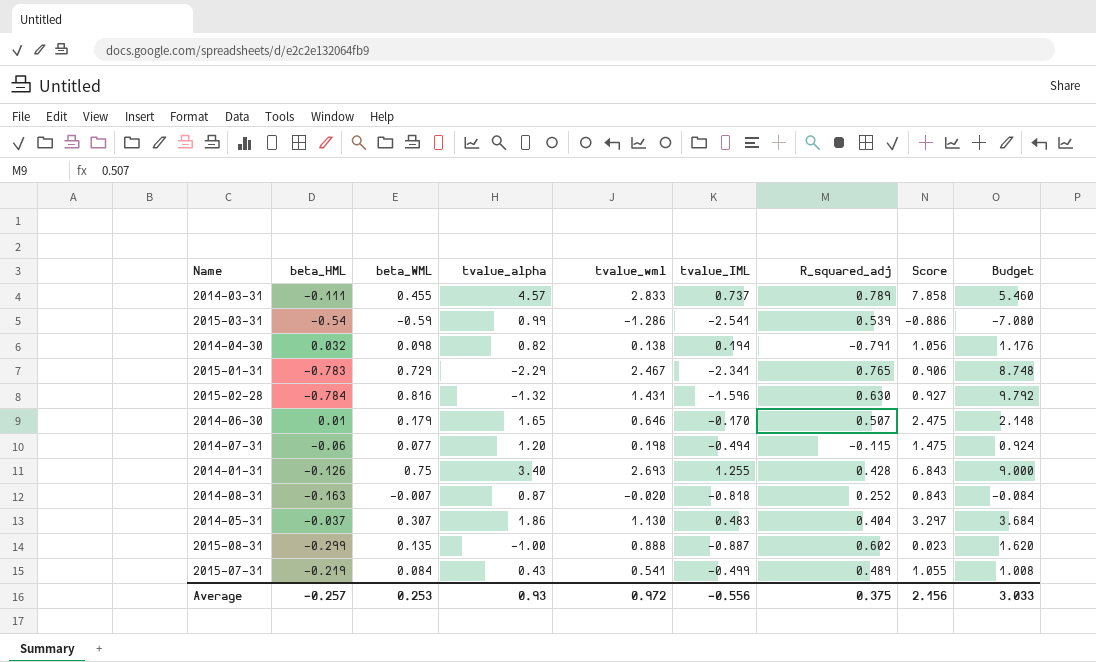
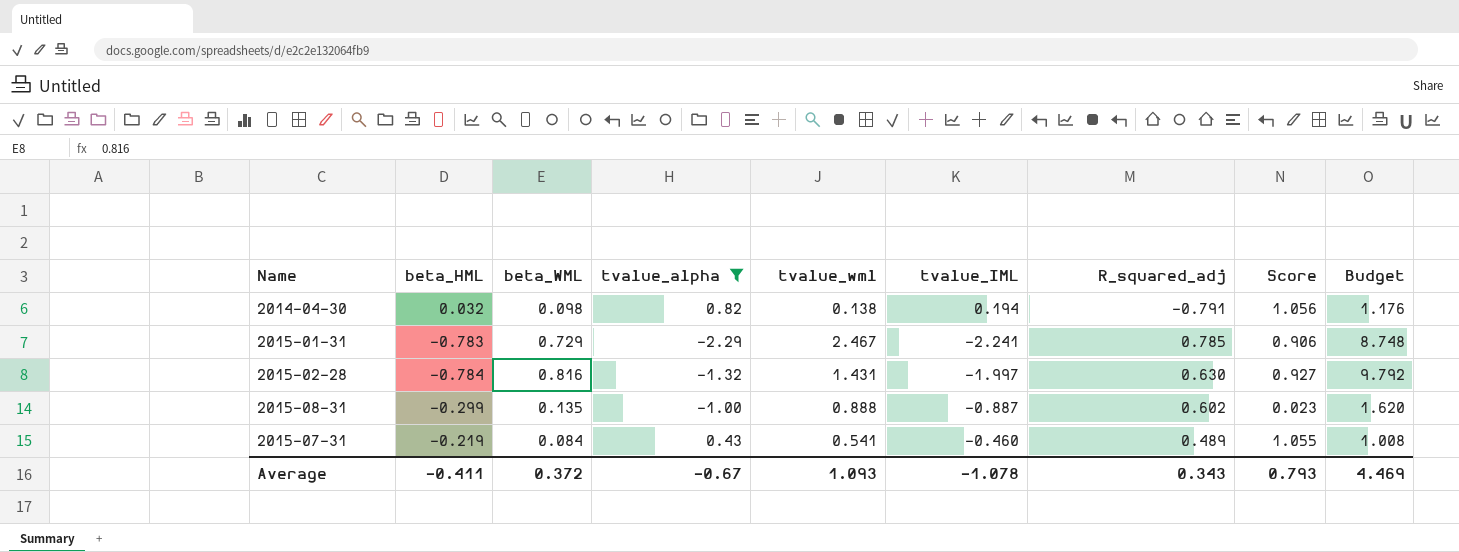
filter: none -> tvalue_alpha <= 0.82
2015-01-31 | tvalue_IML: -2.341 -> -2.241
2015-01-31 | R_squared_adj: 0.765 -> 0.785
2015-02-28 | tvalue_IML: -1.596 -> -1.997
2015-07-31 | tvalue_IML: -0.499 -> -0.460
Average | beta_HML: -0.257 -> -0.411
Average | beta_WML: 0.253 -> 0.372
Average | tvalue_alpha: 0.93 -> -0.67
Average | tvalue_wml: 0.972 -> 1.093
Average | tvalue_IML: -0.556 -> -1.078
Average | R_squared_adj: 0.375 -> 0.343
Average | Score: 2.156 -> 0.793
Average | Budget: 3.033 -> 4.469

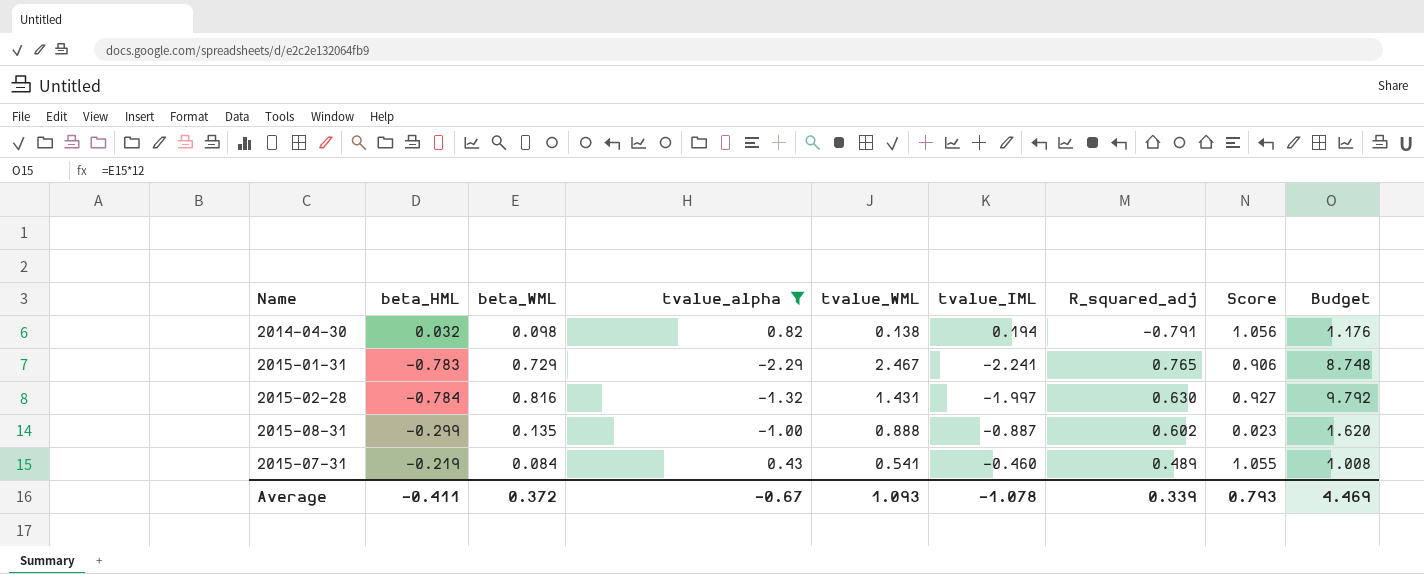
column name: tvalue_wml -> tvalue_WML
2015-01-31 | R_squared_adj: 0.785 -> 0.765
Average | R_squared_adj: 0.343 -> 0.339

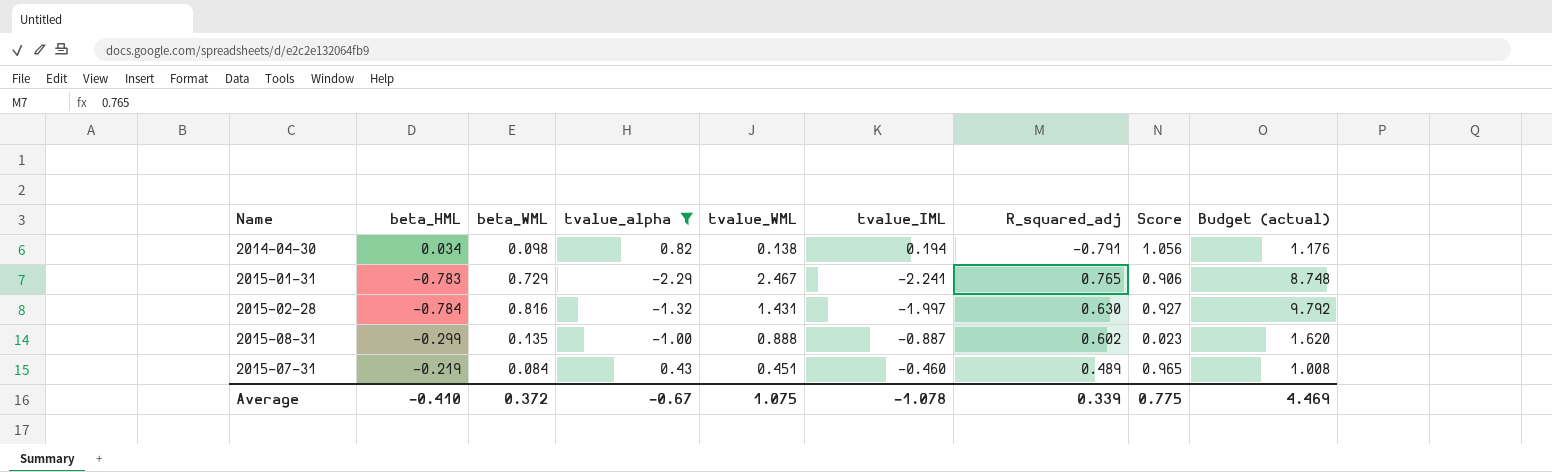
column name: Budget -> Budget (actual)
2014-04-30 | beta_HML: 0.032 -> 0.034
2015-07-31 | tvalue_WML: 0.541 -> 0.451
2015-07-31 | Score: 1.055 -> 0.965
Average | beta_HML: -0.411 -> -0.410
Average | tvalue_WML: 1.093 -> 1.075
Average | Score: 0.793 -> 0.775

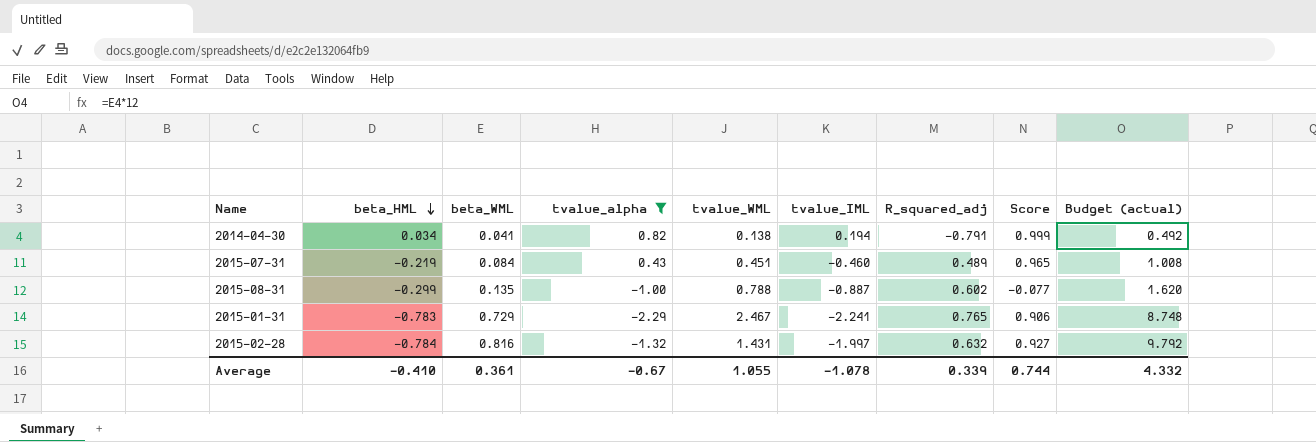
row order: none -> beta_HML descending
2014-04-30 | beta_WML: 0.098 -> 0.041
2014-04-30 | Score: 1.056 -> 0.999
2014-04-30 | Budget (actual): 1.176 -> 0.492
2015-08-31 | tvalue_WML: 0.888 -> 0.788
2015-08-31 | Score: 0.023 -> -0.077
2015-02-28 | R_squared_adj: 0.630 -> 0.632
Average | beta_WML: 0.372 -> 0.361
Average | tvalue_WML: 1.075 -> 1.055
Average | Score: 0.775 -> 0.744
Average | Budget (actual): 4.469 -> 4.332

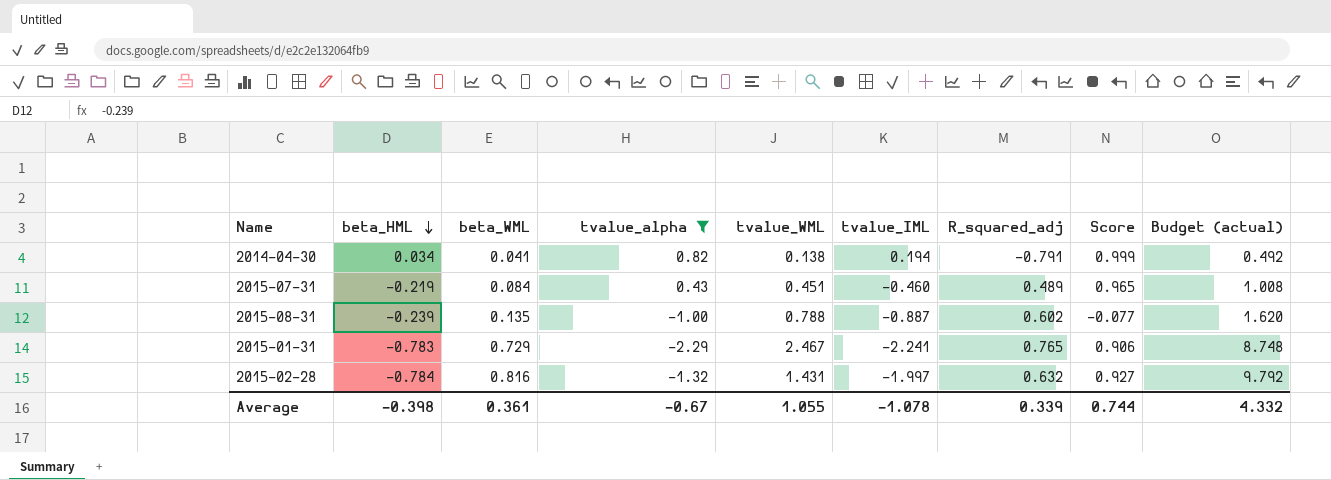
2015-08-31 | beta_HML: -0.299 -> -0.239
Average | beta_HML: -0.410 -> -0.398

